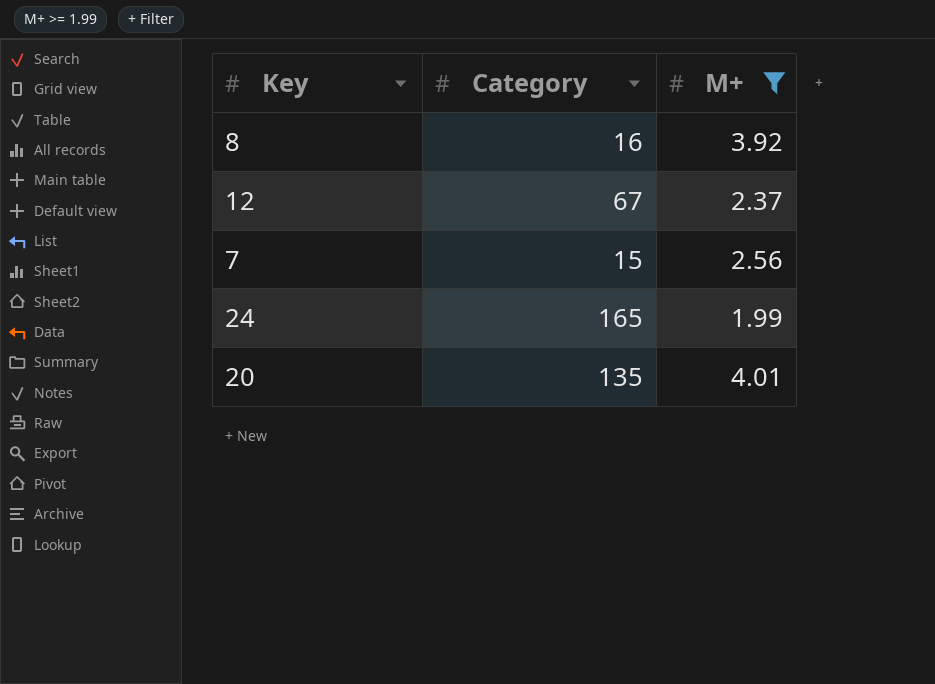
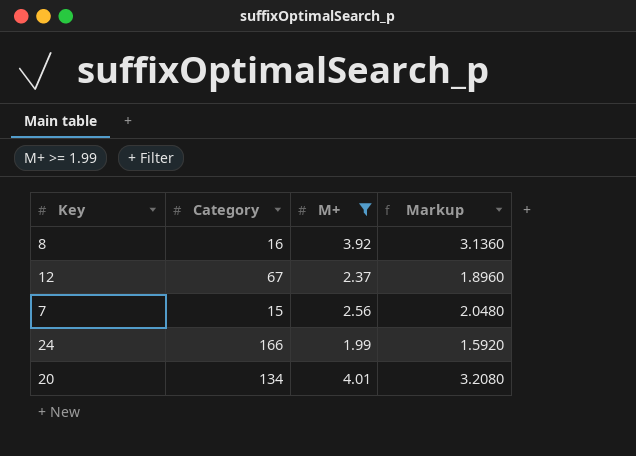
column Markup | formula: none -> [M+] * 0.8
24 | Category: 165 -> 166
20 | Category: 135 -> 134

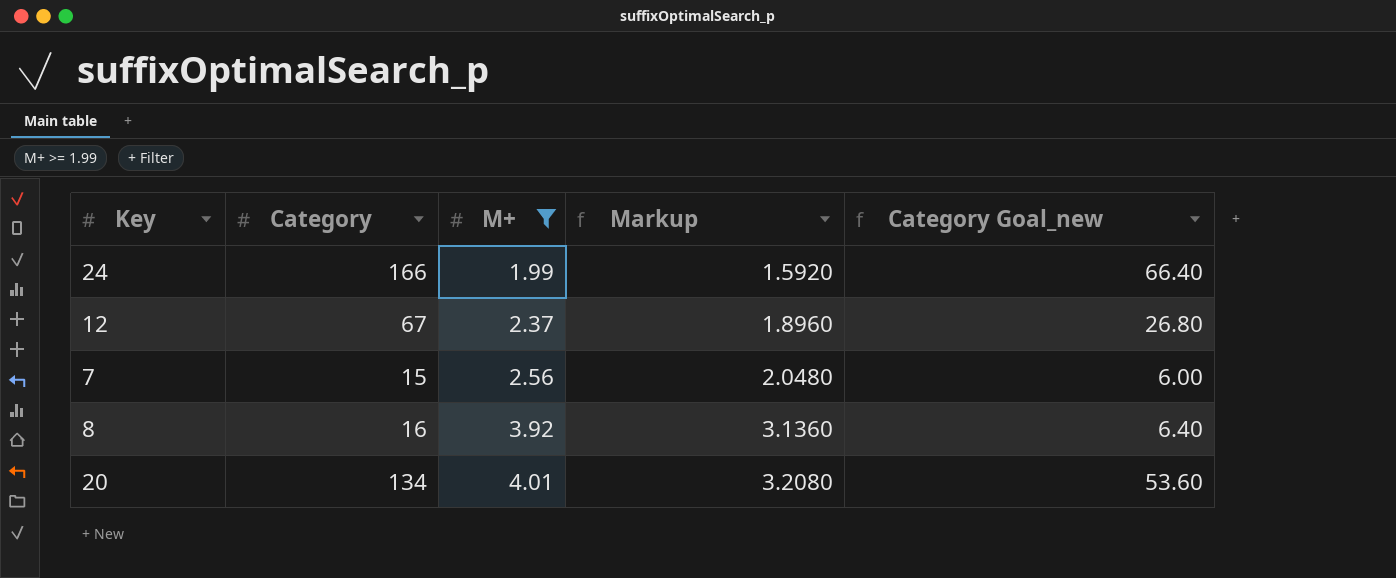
row order: none -> M+ ascending
column Category Goal_new | formula: none -> [Category] * 0.4

